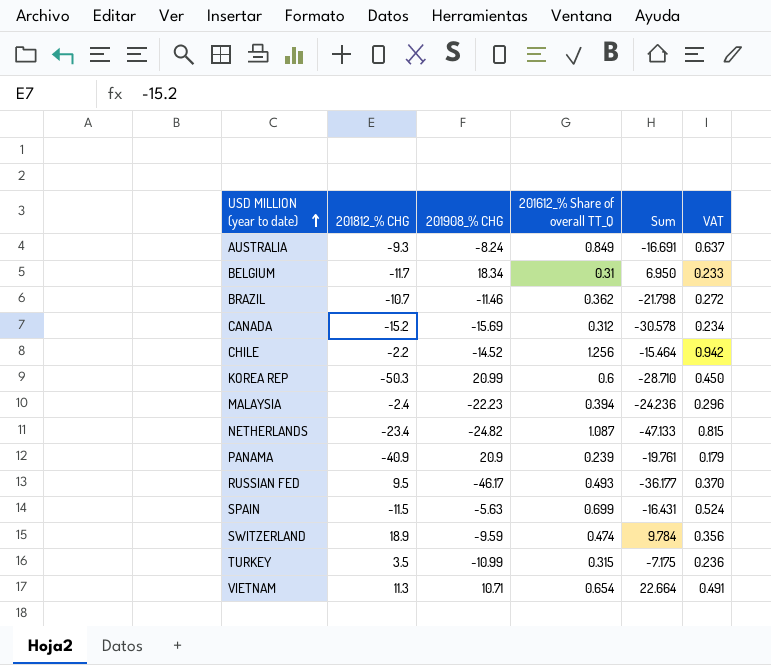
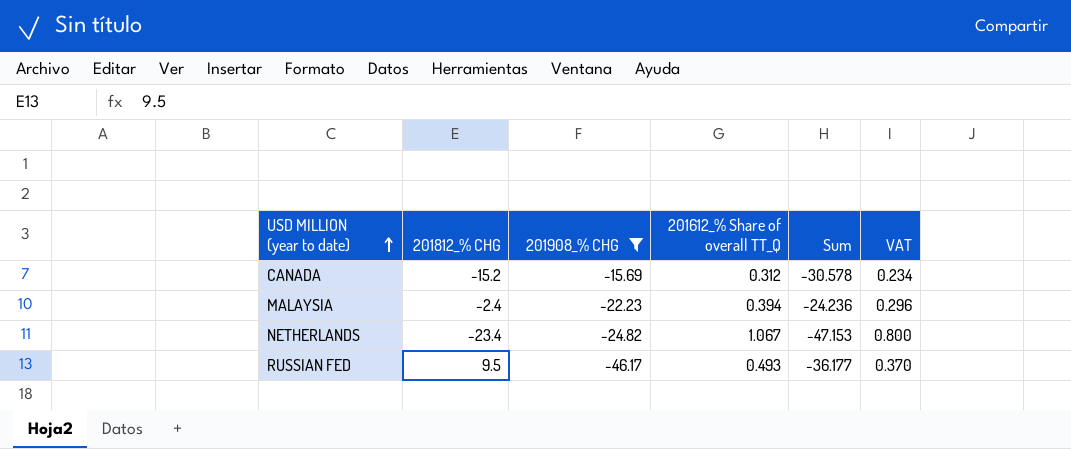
filter: none -> 201908_% CHG <= -15.69
NETHERLANDS | 201612_% Share of overall TT_Q: 1.087 -> 1.067
NETHERLANDS | Sum: -47.133 -> -47.153
NETHERLANDS | VAT: 0.815 -> 0.800

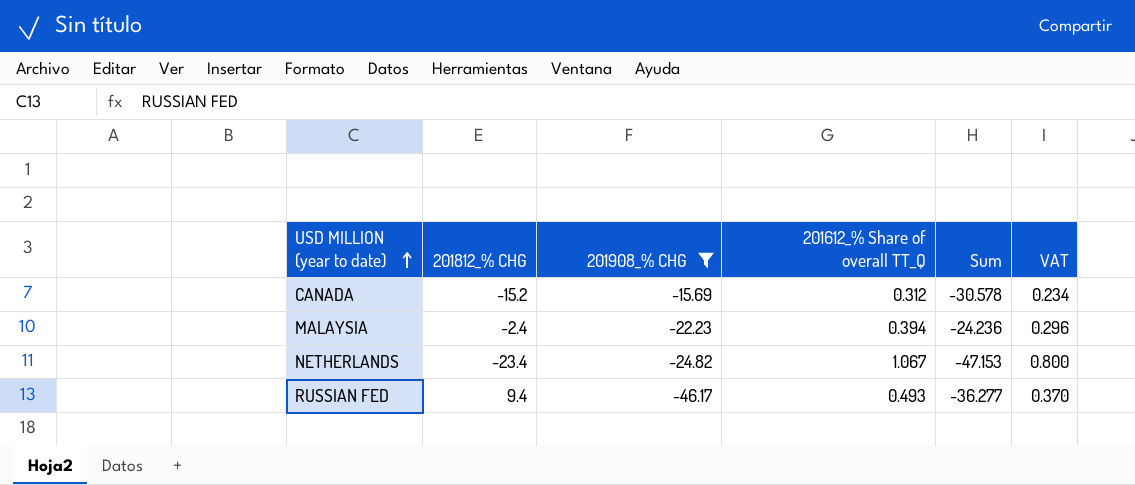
RUSSIAN FED | 201812_% CHG: 9.5 -> 9.4
RUSSIAN FED | Sum: -36.177 -> -36.277

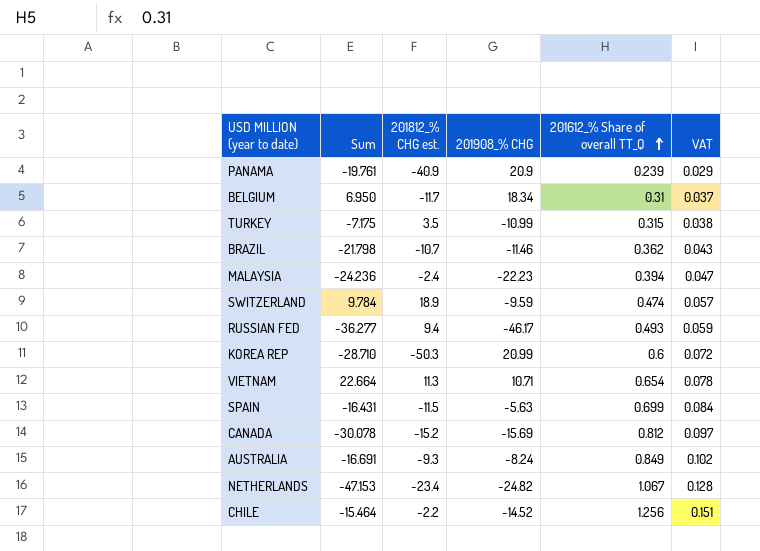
filter: 201908_% CHG <= -15.69 -> none
row order: USD MILLION (year to date) ascending -> 201612_% Share of overall TT_Q ascending
column Sum | position: 5 -> 2
column name: 201812_% CHG -> 201812_% CHG est.
column VAT | formula: [201612_% Share of overall TT_Q] * 0.75 -> [201612_% Share of overall TT_Q] * 0.12
CANADA | Sum: -30.578 -> -30.078
CANADA | 201612_% Share of overall TT_Q: 0.312 -> 0.812

